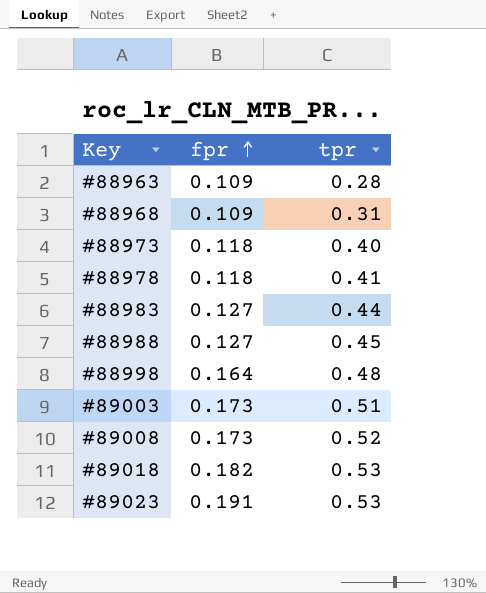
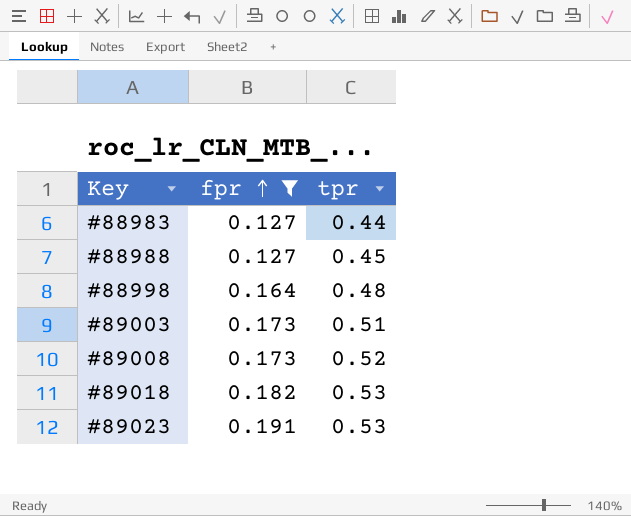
filter: none -> fpr >= 0.127

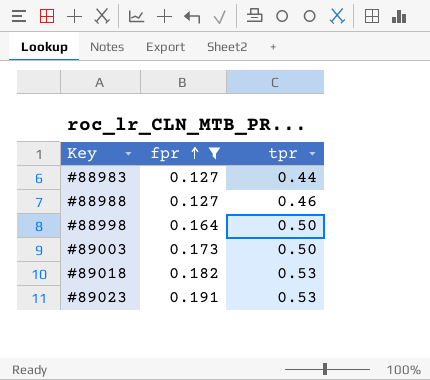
row #89008: 0.173 | 0.52 -> none
#88988 | tpr: 0.45 -> 0.46
#88998 | tpr: 0.48 -> 0.50
#89003 | tpr: 0.51 -> 0.50

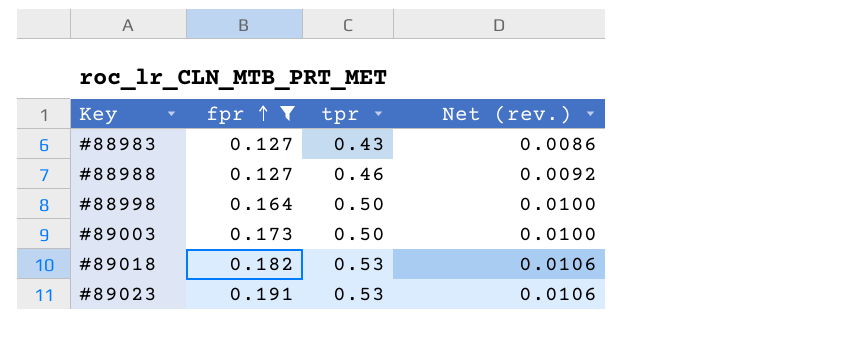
column Net (rev.) | formula: none -> [tpr] * 0.02
#88983 | tpr: 0.44 -> 0.43

